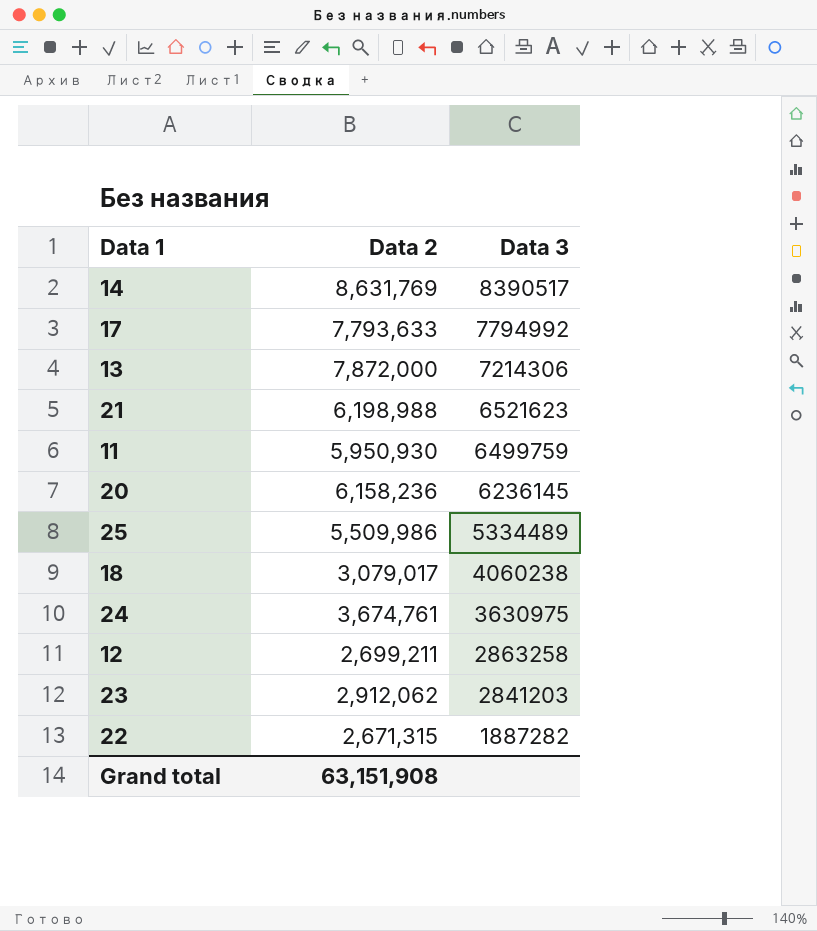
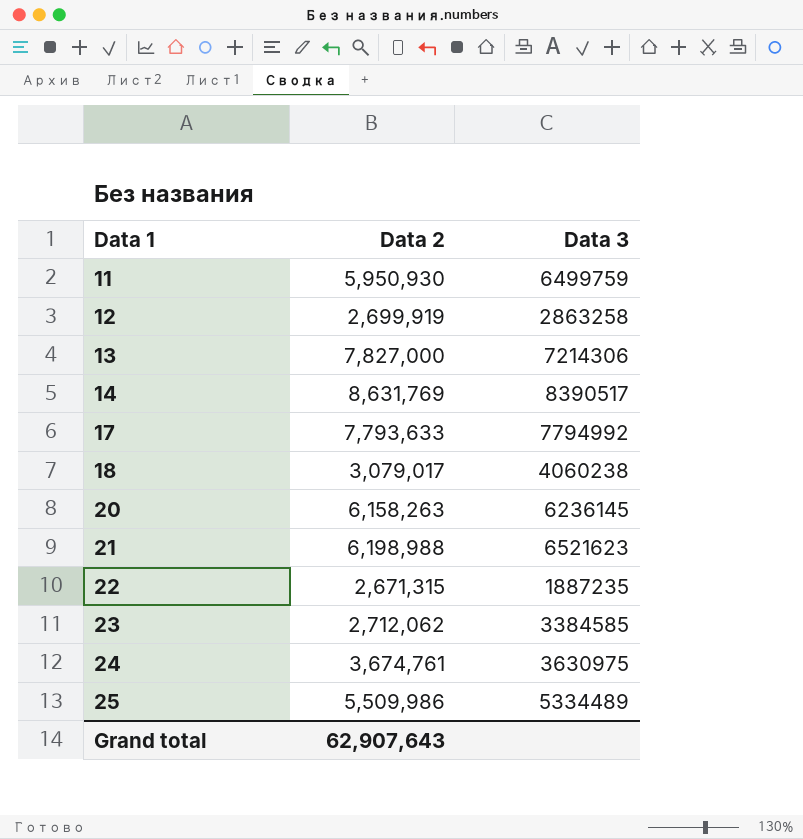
row order: Data 3 descending -> Data 1 ascending
12 | Data 2: 2,699,211 -> 2,699,919
13 | Data 2: 7,872,000 -> 7,827,000
20 | Data 2: 6,158,236 -> 6,158,263
22 | Data 3: 1887282 -> 1887235
23 | Data 2: 2,912,062 -> 2,712,062
23 | Data 3: 2841203 -> 3384585
Grand total | Data 2: 63,151,908 -> 62,907,643

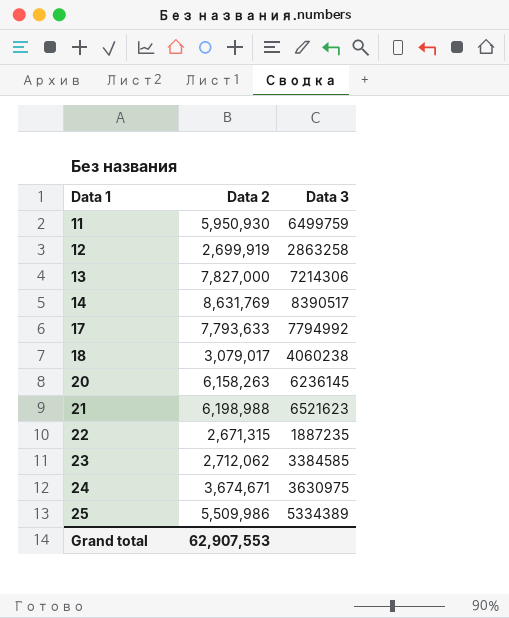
24 | Data 2: 3,674,761 -> 3,674,671
25 | Data 3: 5334489 -> 5334389
Grand total | Data 2: 62,907,643 -> 62,907,553

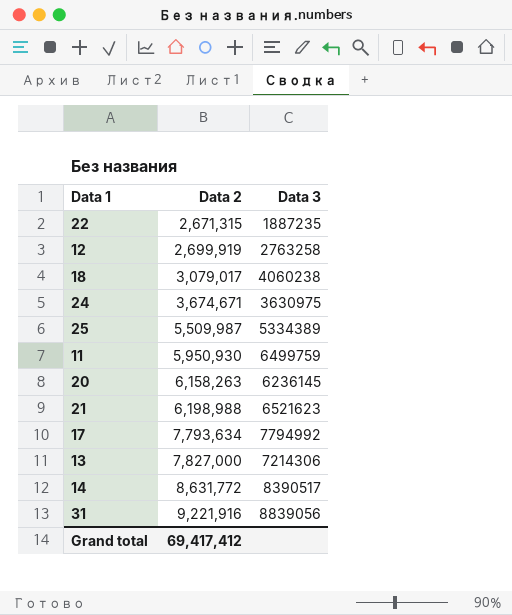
row order: Data 1 ascending -> Data 2 ascending
row 23: 2,712,062 | 3384585 -> none
12 | Data 3: 2863258 -> 2763258
25 | Data 2: 5,509,986 -> 5,509,987
17 | Data 2: 7,793,633 -> 7,793,634
14 | Data 2: 8,631,769 -> 8,631,772
row 31: none -> 9,221,916 | 8839056
Grand total | Data 2: 62,907,553 -> 69,417,412

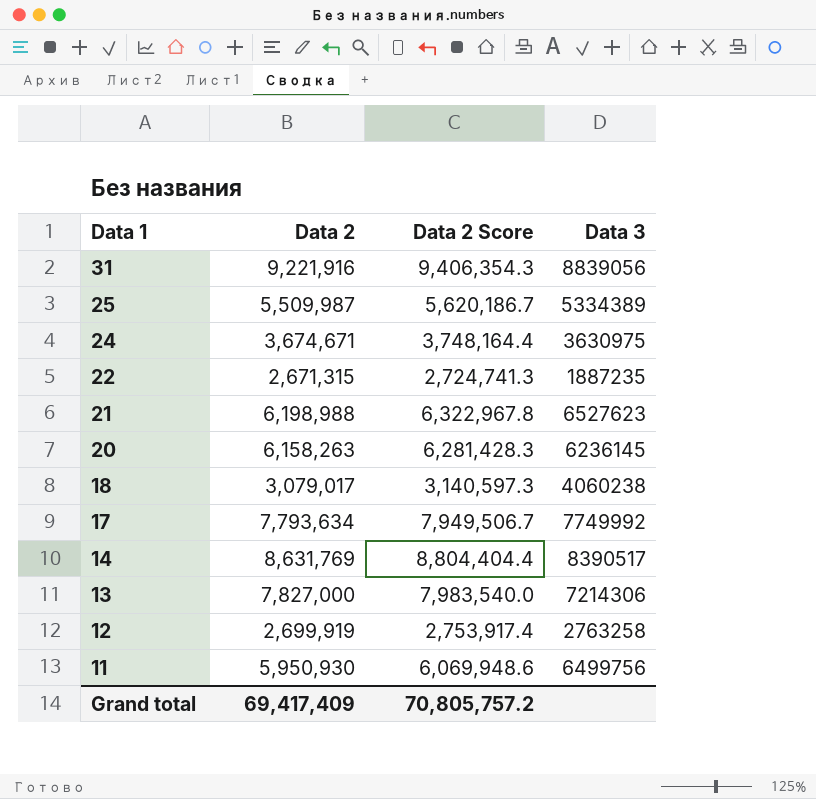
row order: Data 2 ascending -> Data 1 descending
column Data 2 Score | formula: none -> [Data 2] * 1.02
21 | Data 3: 6521623 -> 6527623
17 | Data 3: 7794992 -> 7749992
14 | Data 2: 8,631,772 -> 8,631,769
11 | Data 3: 6499759 -> 6499756
Grand total | Data 2: 69,417,412 -> 69,417,409

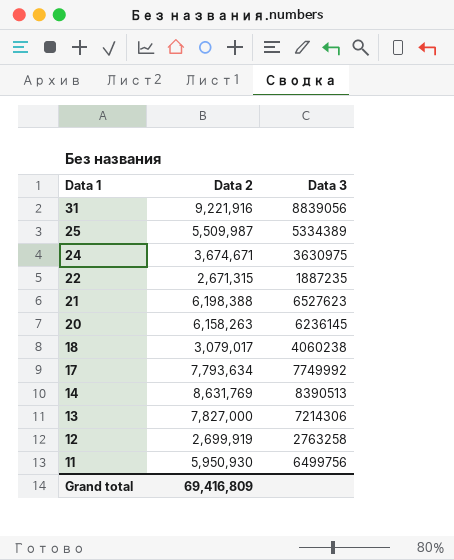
column Data 2 Score | formula: [Data 2] * 1.02 -> none
21 | Data 2: 6,198,988 -> 6,198,388
14 | Data 3: 8390517 -> 8390513
Grand total | Data 2: 69,417,409 -> 69,416,809

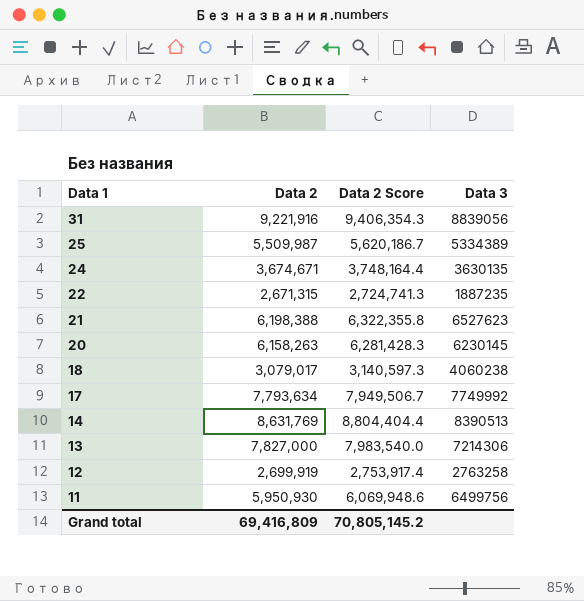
column Data 2 Score | formula: none -> [Data 2] * 1.02
24 | Data 3: 3630975 -> 3630135
20 | Data 3: 6236145 -> 6230145

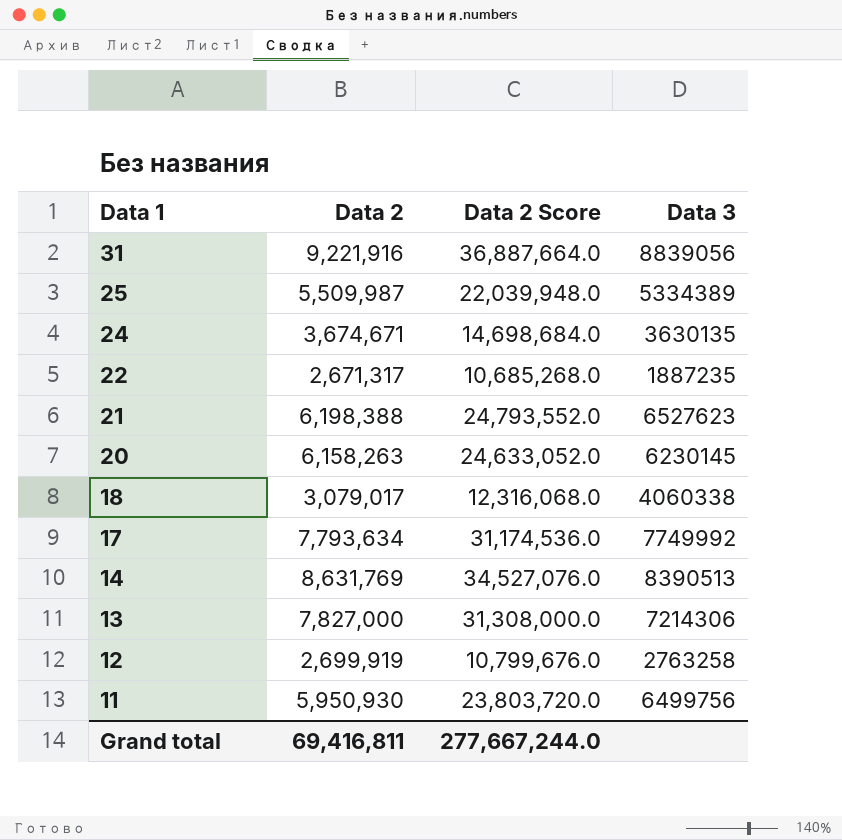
column Data 2 Score | formula: [Data 2] * 1.02 -> [Data 2] * 4
22 | Data 2: 2,671,315 -> 2,671,317
18 | Data 3: 4060238 -> 4060338
Grand total | Data 2: 69,416,809 -> 69,416,811
Grand total | Data 2 Score: 70,805,145.2 -> 277,667,244.0

